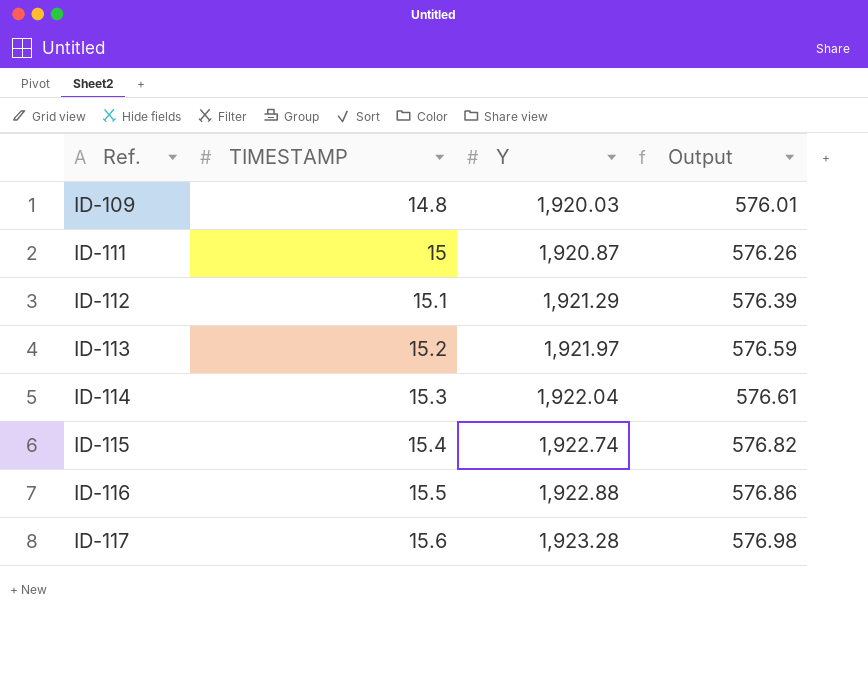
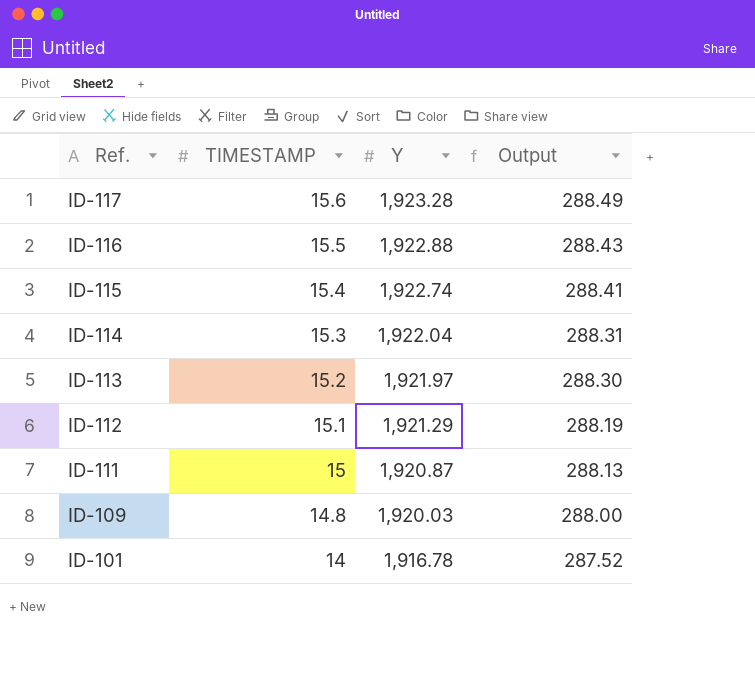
row order: Ref. ascending -> Ref. descending
column Output | formula: [Y] * 0.3 -> [Y] * 0.15
row ID-101: none -> 14 | 1,916.78 | 287.52

